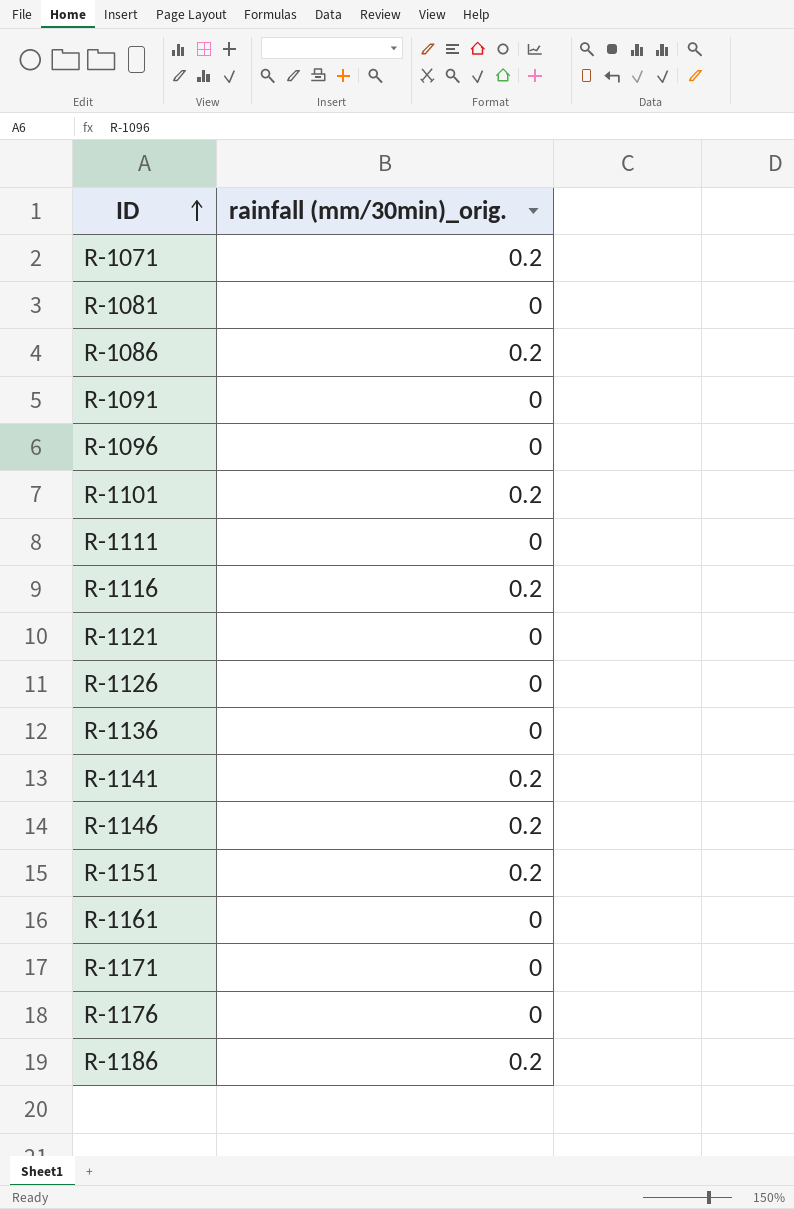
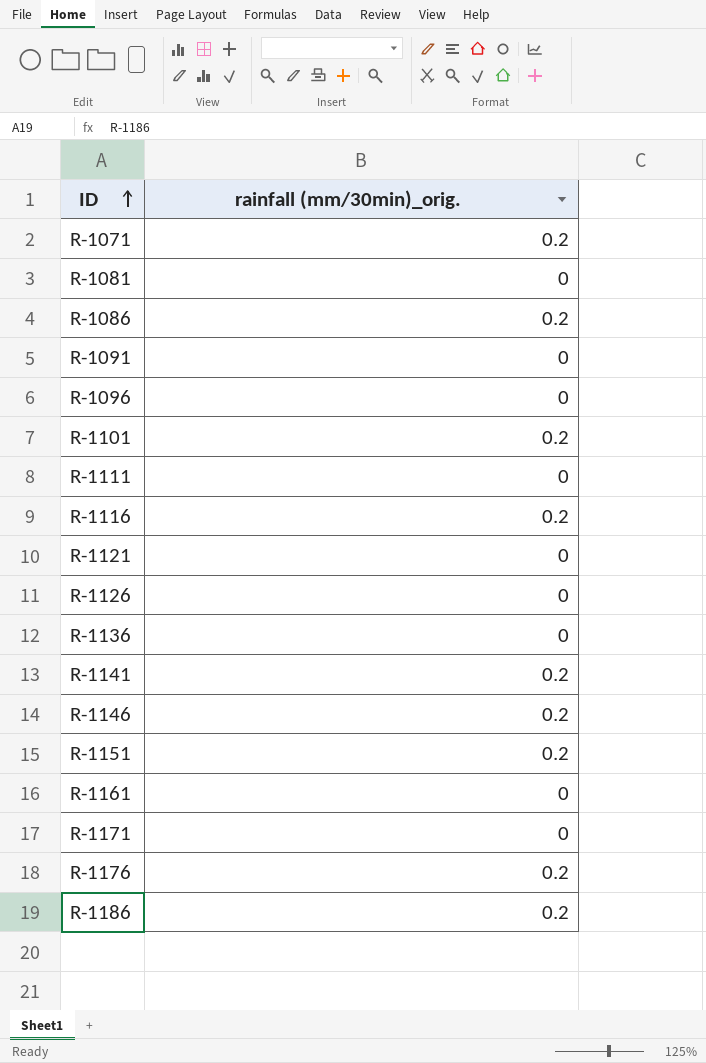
R-1176 | rainfall (mm/30min)_orig.: 0 -> 0.2

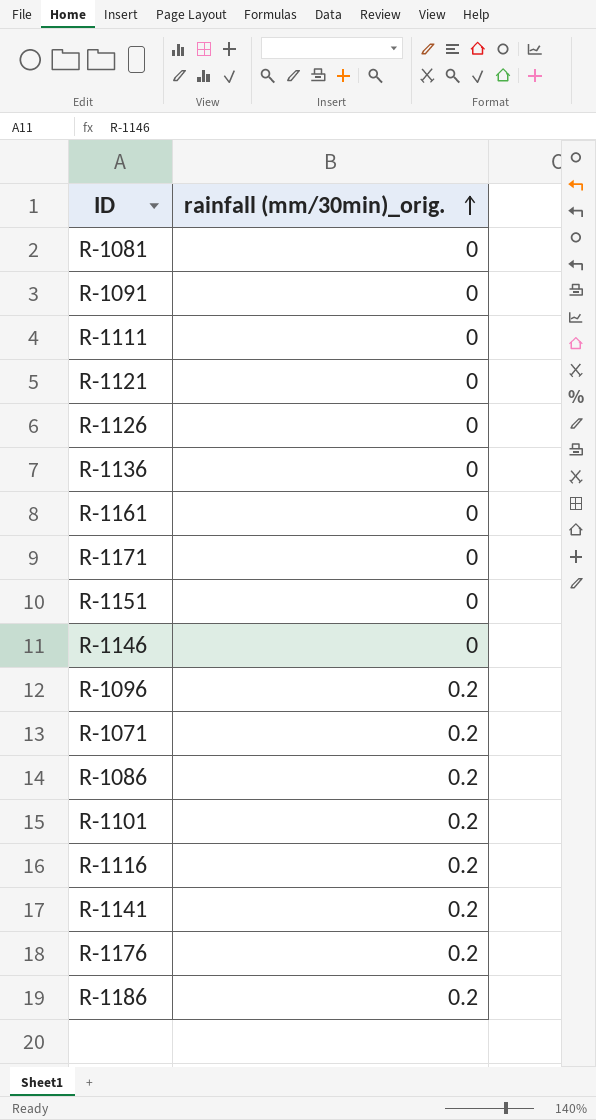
row order: ID ascending -> rainfall (mm/30min)_orig. ascending
R-1151 | rainfall (mm/30min)_orig.: 0.2 -> 0
R-1146 | rainfall (mm/30min)_orig.: 0.2 -> 0
R-1096 | rainfall (mm/30min)_orig.: 0 -> 0.2

